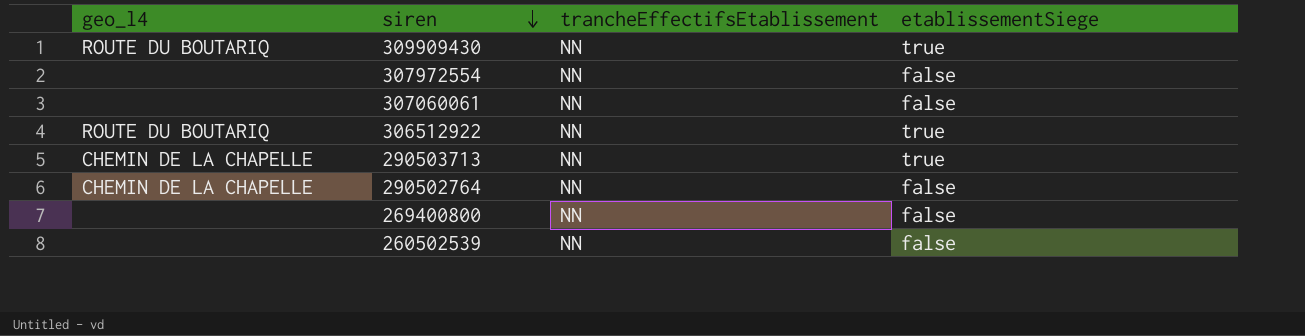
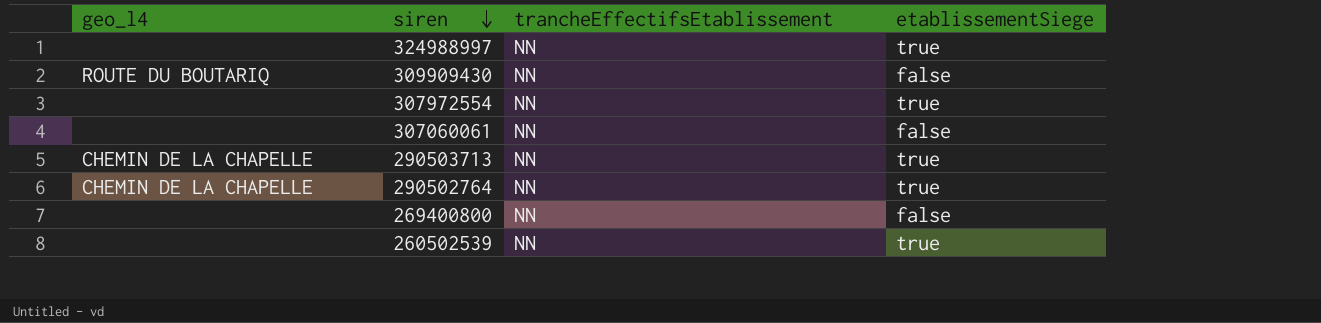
row 306512922: ROUTE DU BOUTARIQ | NN | true -> none
row 324988997: none -> none | NN | true
309909430 | etablissementSiege: true -> false
307972554 | etablissementSiege: false -> true
290502764 | etablissementSiege: false -> true
260502539 | etablissementSiege: false -> true

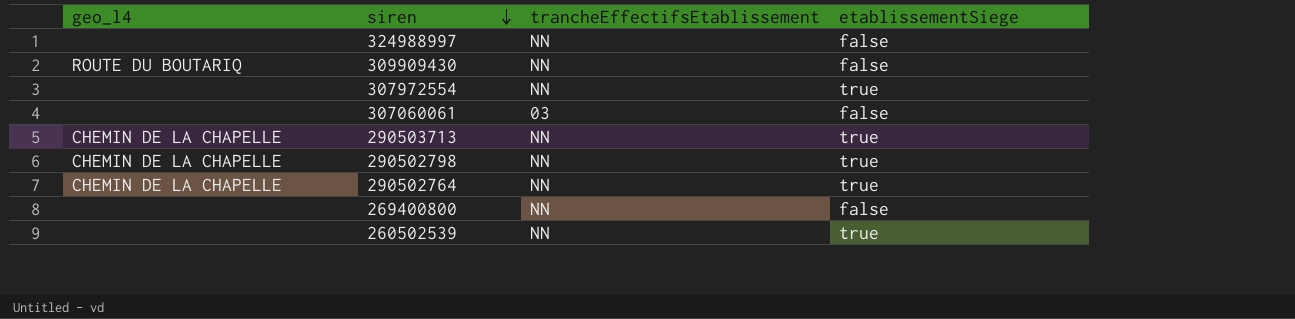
324988997 | etablissementSiege: true -> false
307060061 | trancheEffectifsEtablissement: NN -> 03
row 290502798: none -> CHEMIN DE LA CHAPELLE | NN | true

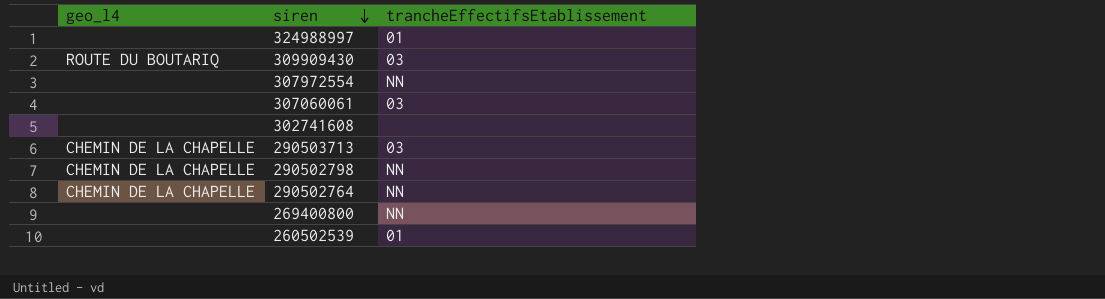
column etablissementSiege | position: 4 -> none
324988997 | trancheEffectifsEtablissement: NN -> 01
309909430 | trancheEffectifsEtablissement: NN -> 03
row 302741608: none -> none | none
290503713 | trancheEffectifsEtablissement: NN -> 03
260502539 | trancheEffectifsEtablissement: NN -> 01

